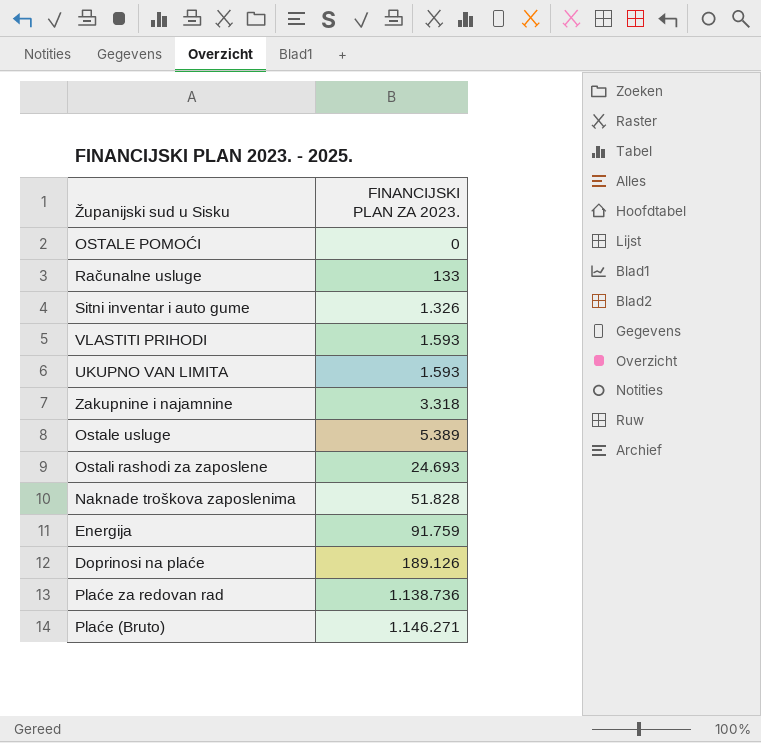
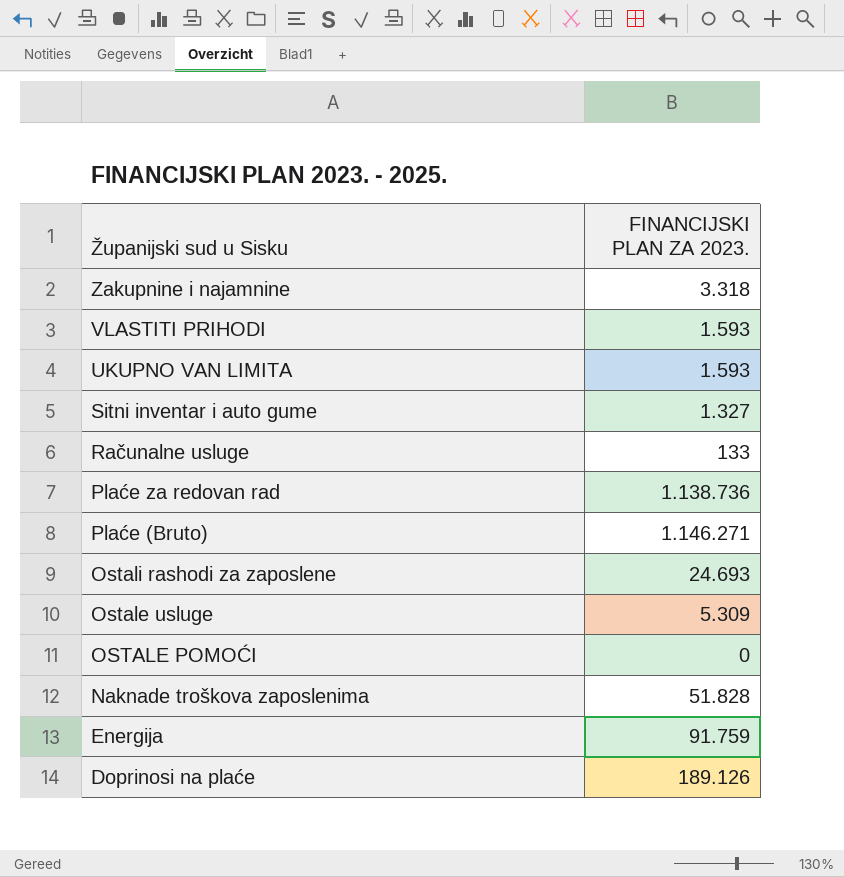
row order: FINANCIJSKI PLAN ZA 2023. ascending -> Županijski sud u Sisku descending
Sitni inventar i auto gume | FINANCIJSKI PLAN ZA 2023.: 1.326 -> 1.327
Ostale usluge | FINANCIJSKI PLAN ZA 2023.: 5.389 -> 5.309

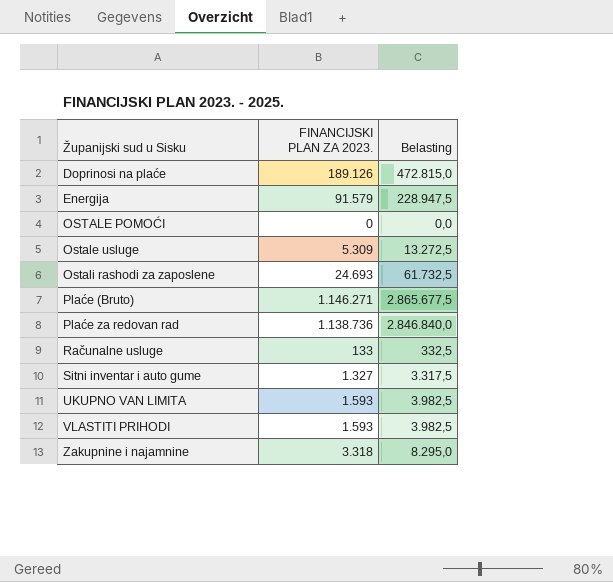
row order: Županijski sud u Sisku descending -> Županijski sud u Sisku ascending
column Belasting | formula: none -> [FINANCIJSKI PLAN ZA 2023.] * 2,5
row Naknade troškova zaposlenima: 51.828 -> none
Energija | FINANCIJSKI PLAN ZA 2023.: 91.759 -> 91.579

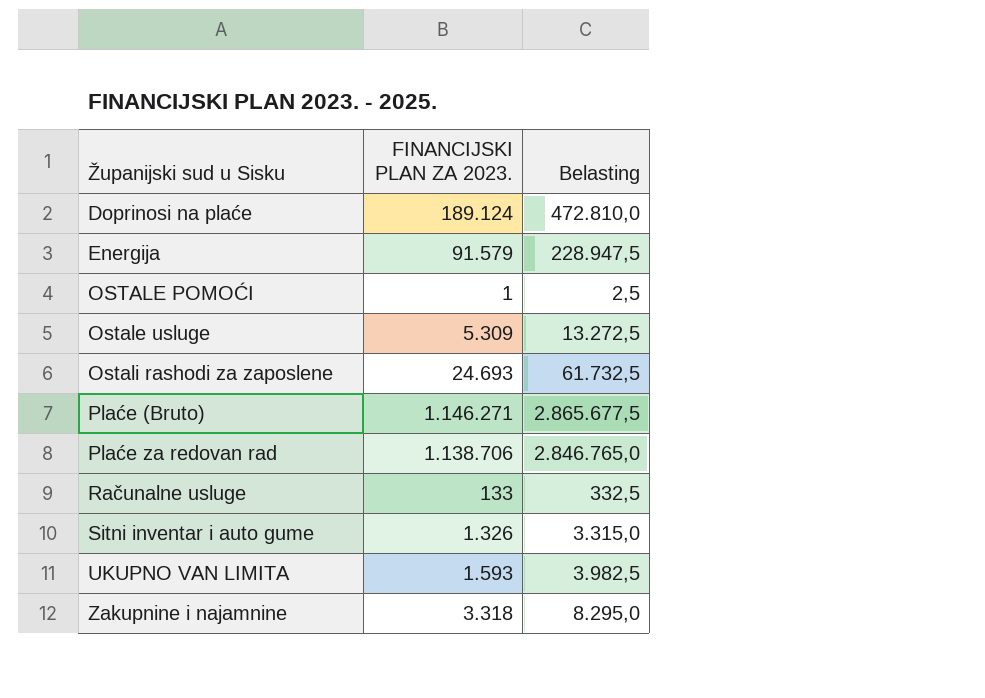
row VLASTITI PRIHODI: 1.593 | 3.982,5 -> none
Doprinosi na plaće | FINANCIJSKI PLAN ZA 2023.: 189.126 -> 189.124
Doprinosi na plaće | Belasting: 472.815,0 -> 472.810,0
OSTALE POMOĆI | FINANCIJSKI PLAN ZA 2023.: 0 -> 1
OSTALE POMOĆI | Belasting: 0,0 -> 2,5
Plaće za redovan rad | FINANCIJSKI PLAN ZA 2023.: 1.138.736 -> 1.138.706
Plaće za redovan rad | Belasting: 2.846.840,0 -> 2.846.765,0
Sitni inventar i auto gume | FINANCIJSKI PLAN ZA 2023.: 1.327 -> 1.326
Sitni inventar i auto gume | Belasting: 3.317,5 -> 3.315,0

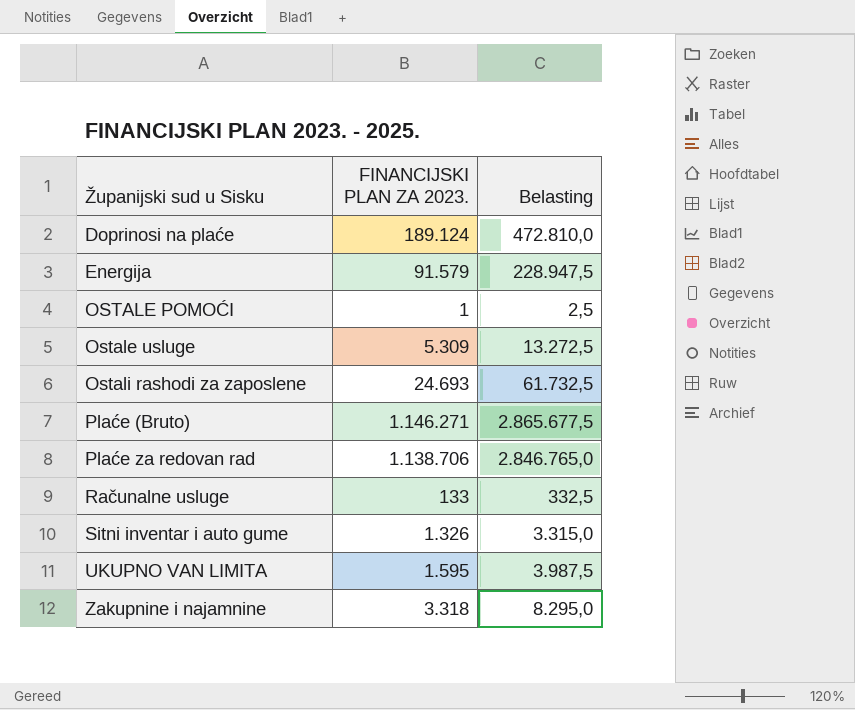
UKUPNO VAN LIMITA | FINANCIJSKI PLAN ZA 2023.: 1.593 -> 1.595
UKUPNO VAN LIMITA | Belasting: 3.982,5 -> 3.987,5

